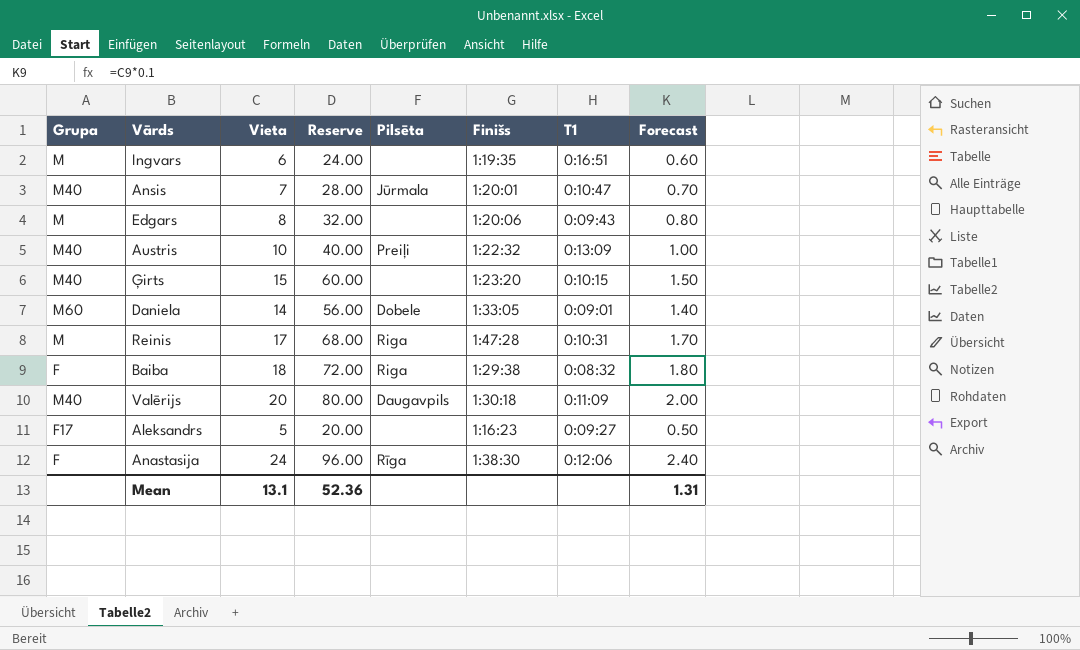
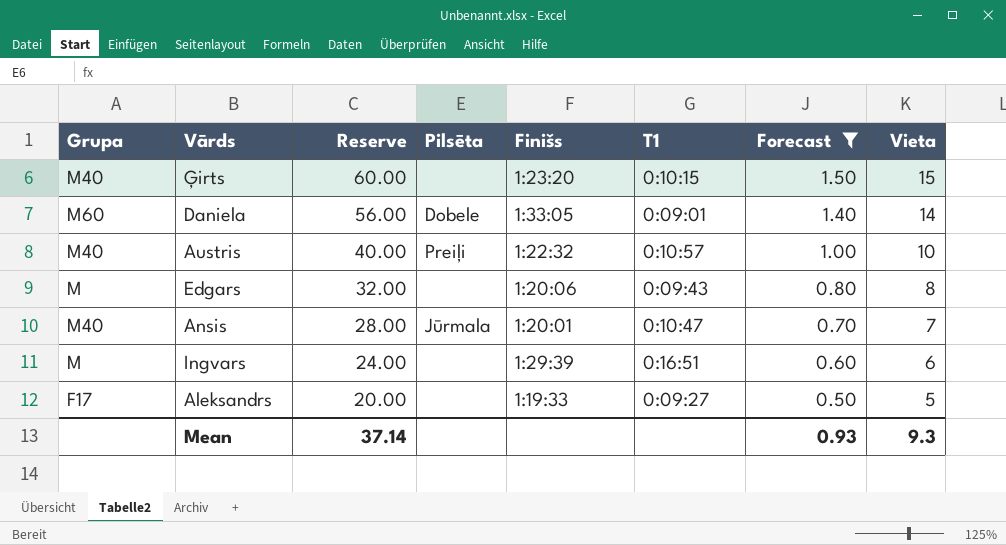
filter: none -> Forecast <= 1.50
row order: none -> Reserve descending
column Vieta | position: 3 -> 8
Austris | T1: 0:13:09 -> 0:10:57
Ingvars | Finišs: 1:19:35 -> 1:29:39
Aleksandrs | Finišs: 1:16:23 -> 1:19:33
Mean | Reserve: 52.36 -> 37.14
Mean | Forecast: 1.31 -> 0.93
Mean | Vieta: 13.1 -> 9.3

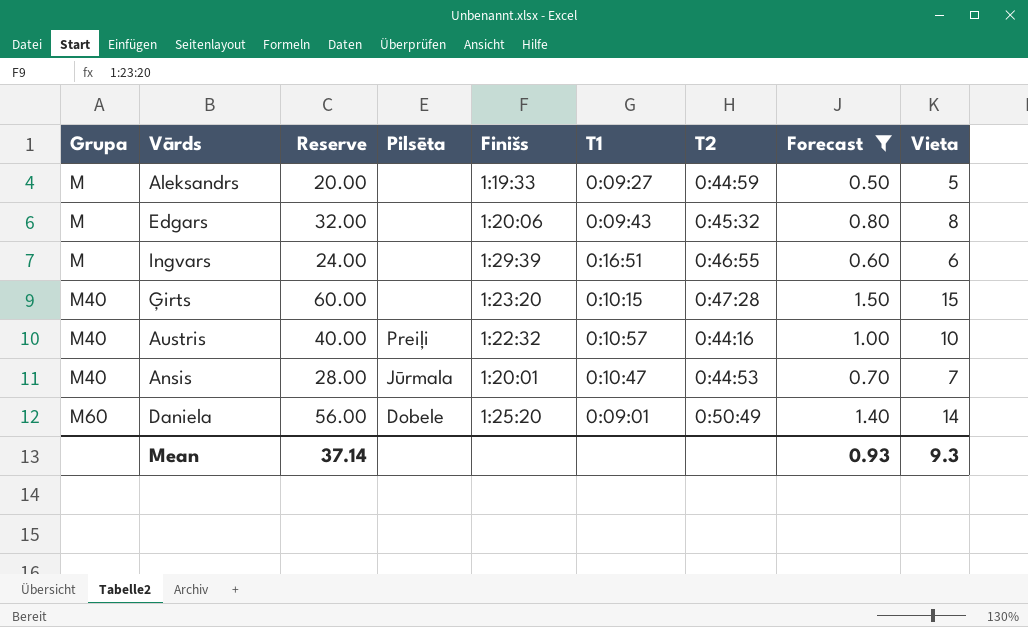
row order: Reserve descending -> Grupa ascending
column T2 | position: none -> 7
Aleksandrs | Grupa: F17 -> M
Daniela | Finišs: 1:33:05 -> 1:25:20

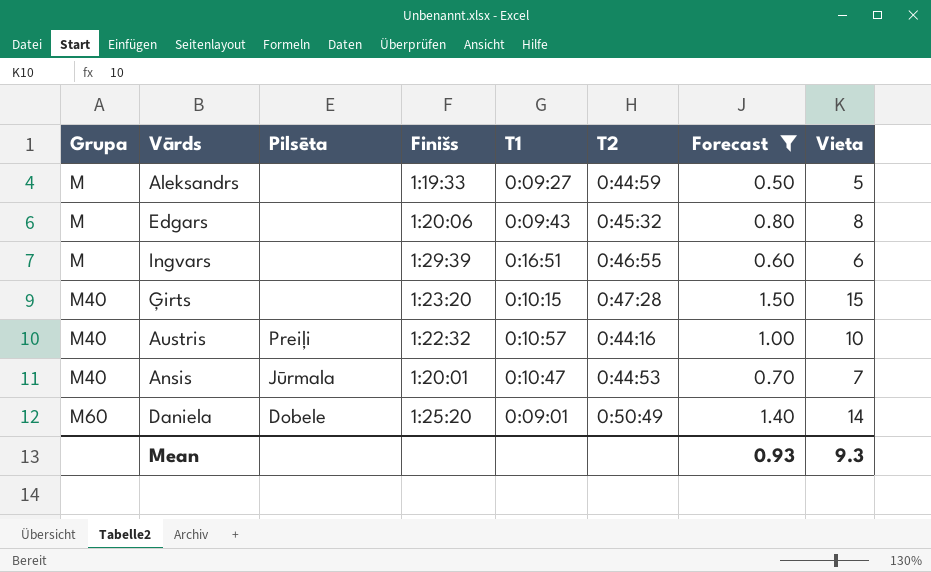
column Reserve | formula: [Vieta] * 4 -> none

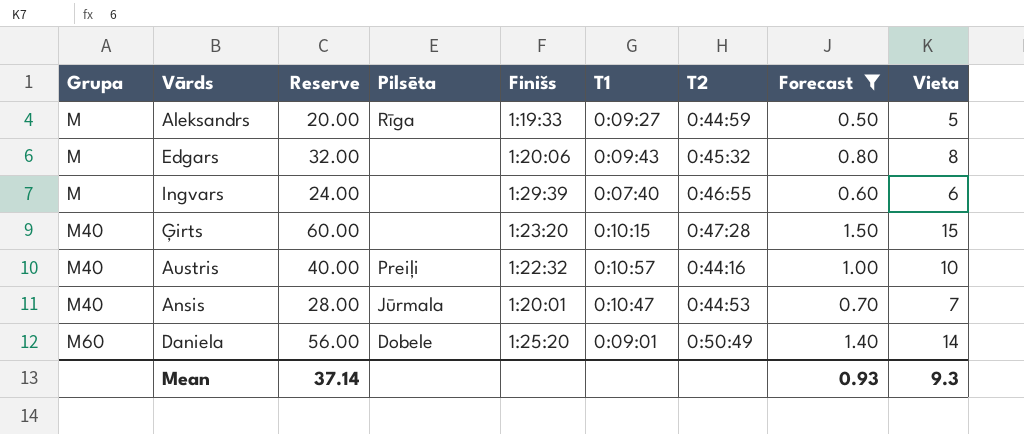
column Reserve | formula: none -> [Vieta] * 4
Aleksandrs | Pilsēta: none -> Rīga
Ingvars | T1: 0:16:51 -> 0:07:40

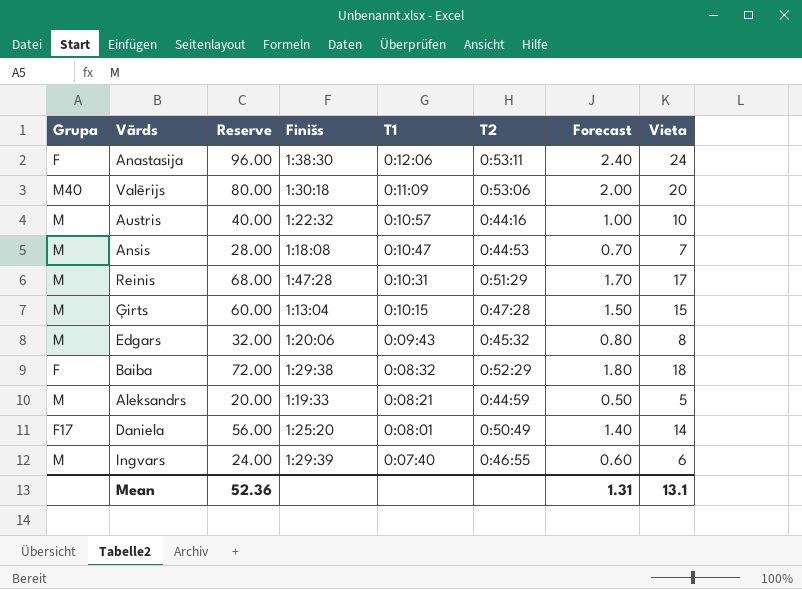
filter: Forecast <= 1.50 -> none
row order: Grupa ascending -> T1 descending
column Pilsēta | position: 4 -> none
Austris | Grupa: M40 -> M
Ansis | Grupa: M40 -> M
Ansis | Finišs: 1:20:01 -> 1:18:08
Ģirts | Grupa: M40 -> M
Ģirts | Finišs: 1:23:20 -> 1:13:04
Aleksandrs | T1: 0:09:27 -> 0:08:21
Daniela | Grupa: M60 -> F17
Daniela | T1: 0:09:01 -> 0:08:01
Mean | Reserve: 37.14 -> 52.36
Mean | Forecast: 0.93 -> 1.31
Mean | Vieta: 9.3 -> 13.1

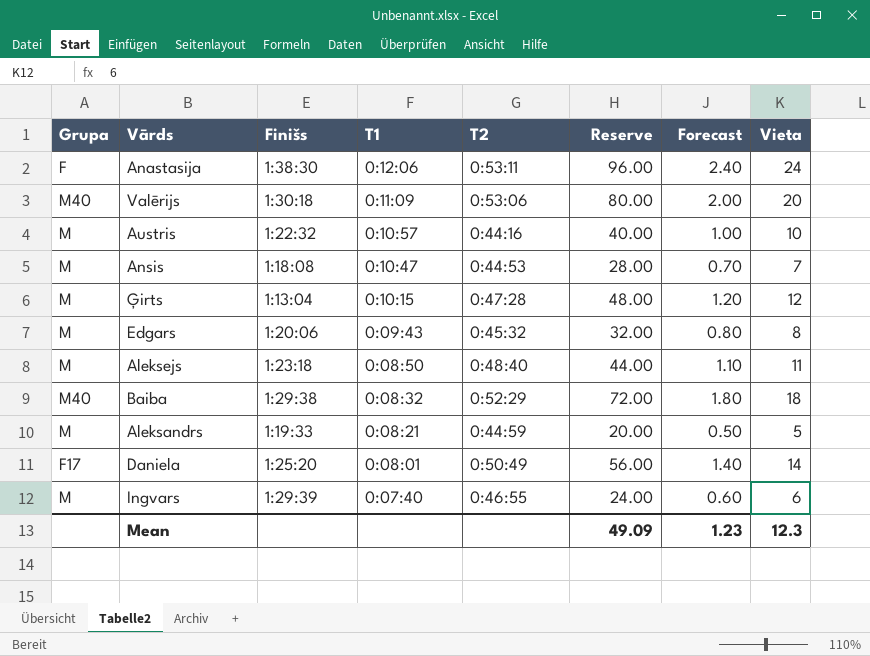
column Reserve | position: 3 -> 6
row Reinis: M | 68.00 | 1:47:28 | 0:10:31 | 0:51:29 | 1.70 | 17 -> none
Ģirts | Reserve: 60.00 -> 48.00
Ģirts | Forecast: 1.50 -> 1.20
Ģirts | Vieta: 15 -> 12
row Aleksejs: none -> M | 1:23:18 | 0:08:50 | 0:48:40 | 44.00 | 1.10 | 11
Baiba | Grupa: F -> M40
Mean | Reserve: 52.36 -> 49.09
Mean | Forecast: 1.31 -> 1.23
Mean | Vieta: 13.1 -> 12.3

